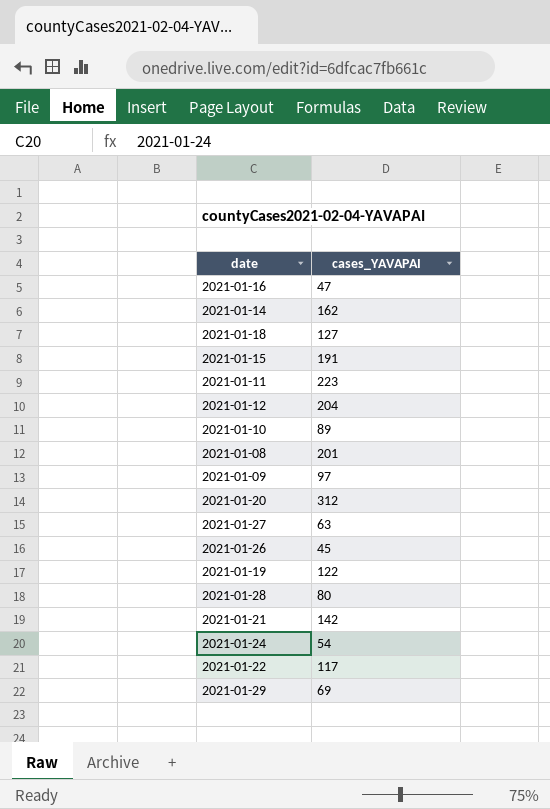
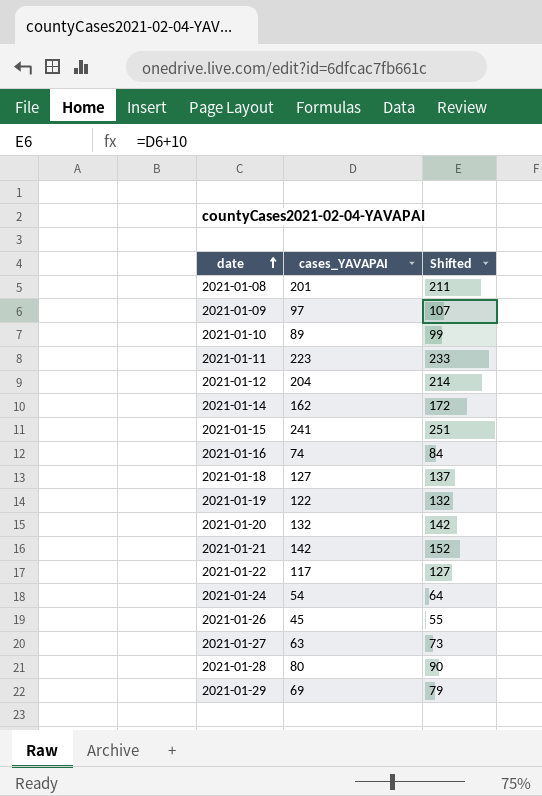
row order: none -> date ascending
column Shifted | formula: none -> [cases_YAVAPAI] + 10
2021-01-15 | cases_YAVAPAI: 191 -> 241
2021-01-16 | cases_YAVAPAI: 47 -> 74
2021-01-20 | cases_YAVAPAI: 312 -> 132

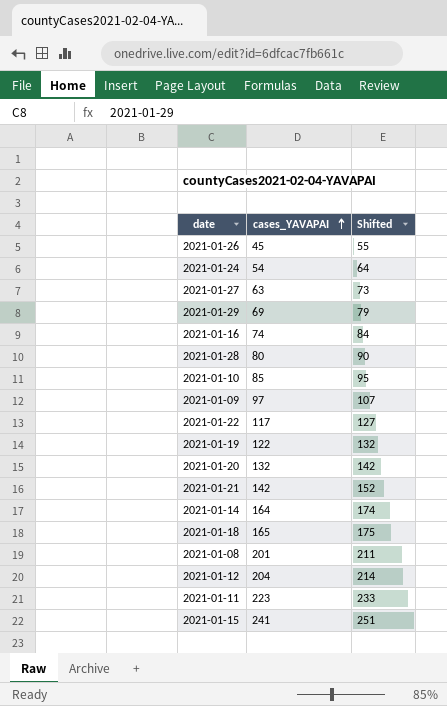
row order: date ascending -> cases_YAVAPAI ascending
2021-01-10 | cases_YAVAPAI: 89 -> 85
2021-01-10 | Shifted: 99 -> 95
2021-01-14 | cases_YAVAPAI: 162 -> 164
2021-01-14 | Shifted: 172 -> 174
2021-01-18 | cases_YAVAPAI: 127 -> 165
2021-01-18 | Shifted: 137 -> 175

